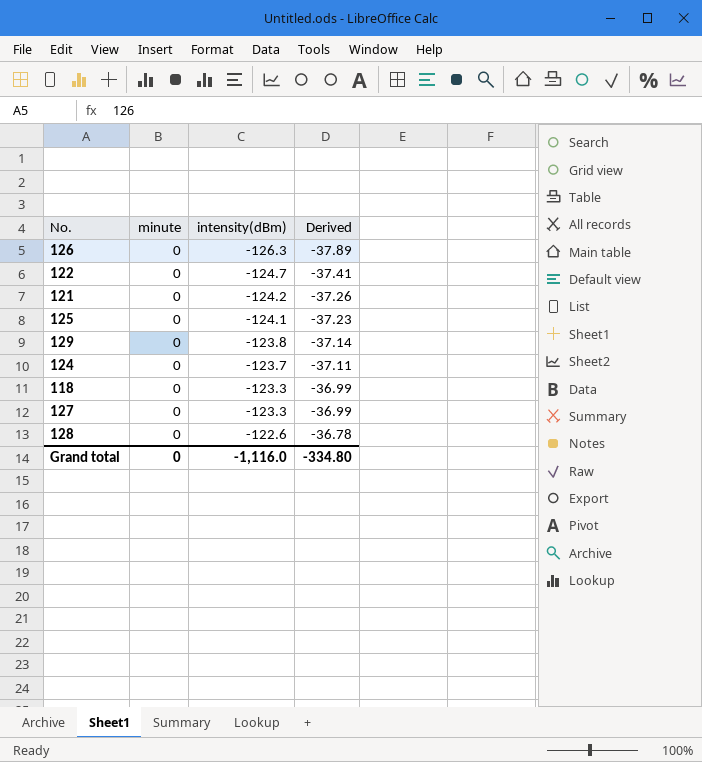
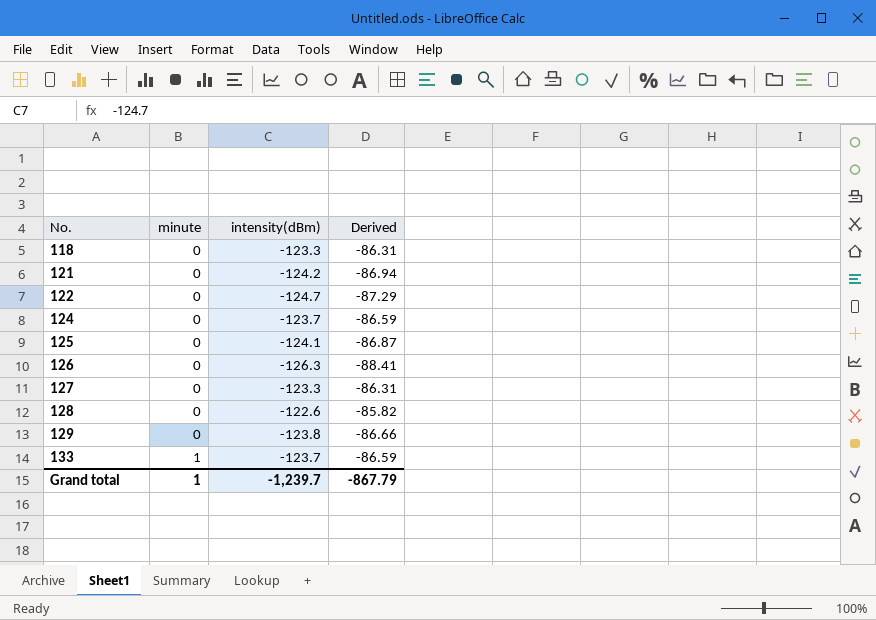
row order: intensity(dBm) ascending -> No. ascending
column Derived | formula: [intensity(dBm)] * 0.3 -> [intensity(dBm)] * 0.7
row 133: none -> 1 | -123.7 | -86.59
Grand total | minute: 0 -> 1
Grand total | intensity(dBm): -1,116.0 -> -1,239.7
Grand total | Derived: -334.80 -> -867.79

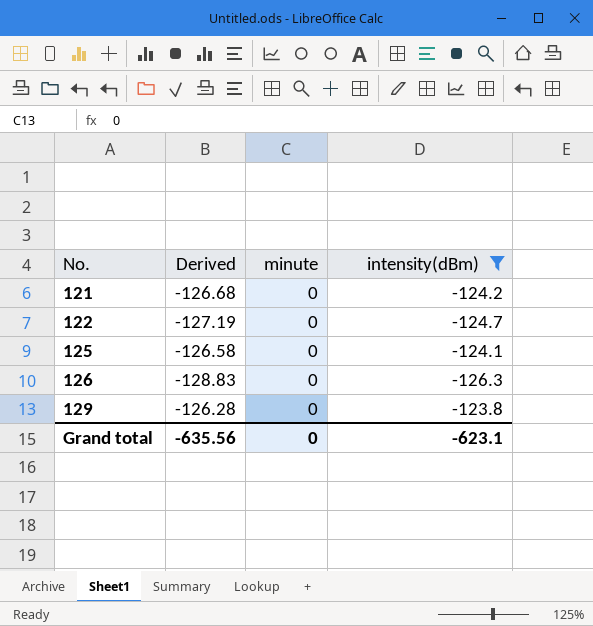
filter: none -> intensity(dBm) <= -123.8
column Derived | formula: [intensity(dBm)] * 0.7 -> [intensity(dBm)] * 1.02
column Derived | position: 4 -> 2
Grand total | Derived: -867.79 -> -635.56
Grand total | minute: 1 -> 0
Grand total | intensity(dBm): -1,239.7 -> -623.1

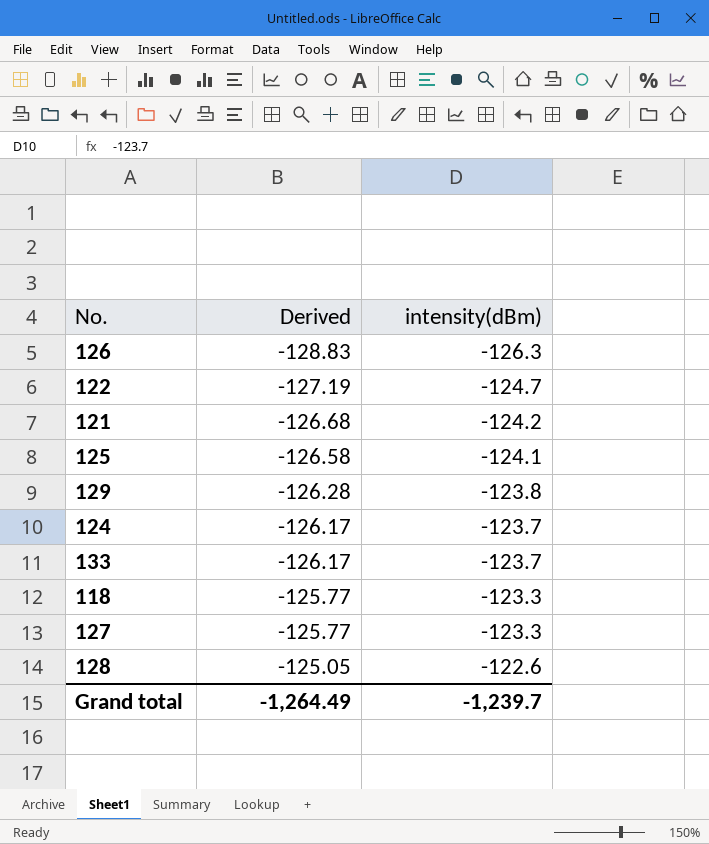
filter: intensity(dBm) <= -123.8 -> none
row order: No. ascending -> Derived ascending
column minute | position: 3 -> none
Grand total | Derived: -635.56 -> -1,264.49
Grand total | intensity(dBm): -623.1 -> -1,239.7

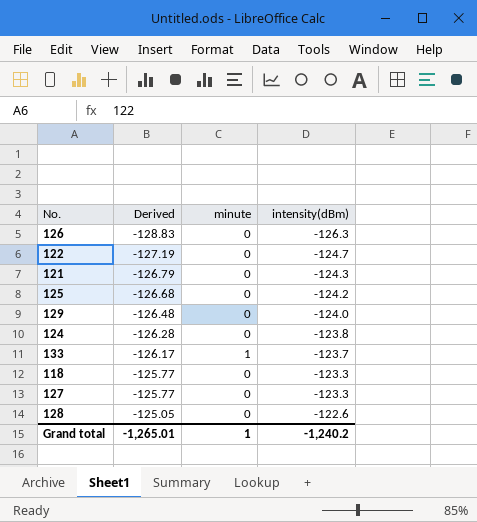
column minute | position: none -> 3
121 | Derived: -126.68 -> -126.79
121 | intensity(dBm): -124.2 -> -124.3
125 | Derived: -126.58 -> -126.68
125 | intensity(dBm): -124.1 -> -124.2
129 | Derived: -126.28 -> -126.48
129 | intensity(dBm): -123.8 -> -124.0
124 | Derived: -126.17 -> -126.28
124 | intensity(dBm): -123.7 -> -123.8
Grand total | Derived: -1,264.49 -> -1,265.01
Grand total | intensity(dBm): -1,239.7 -> -1,240.2

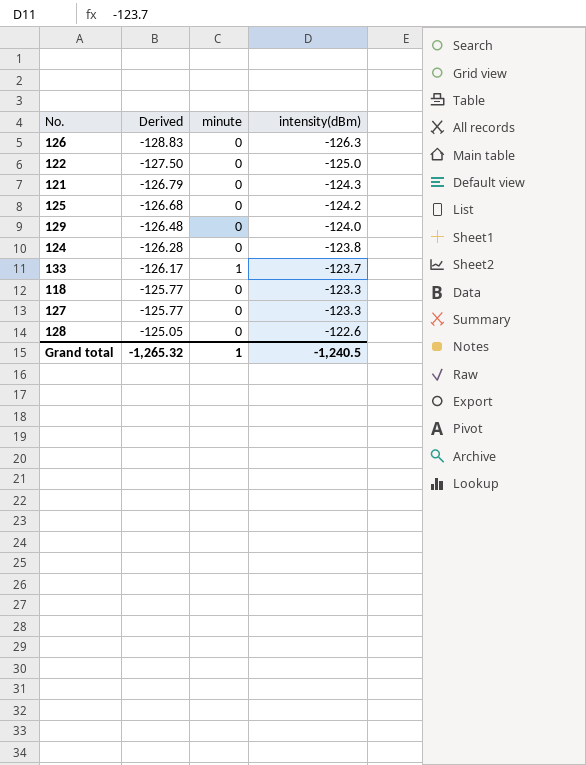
122 | Derived: -127.19 -> -127.50
122 | intensity(dBm): -124.7 -> -125.0
Grand total | Derived: -1,265.01 -> -1,265.32
Grand total | intensity(dBm): -1,240.2 -> -1,240.5

